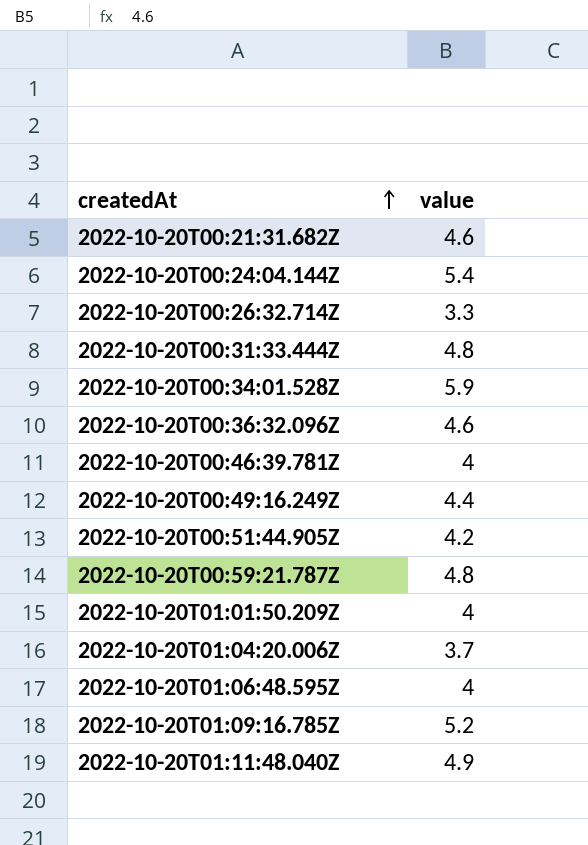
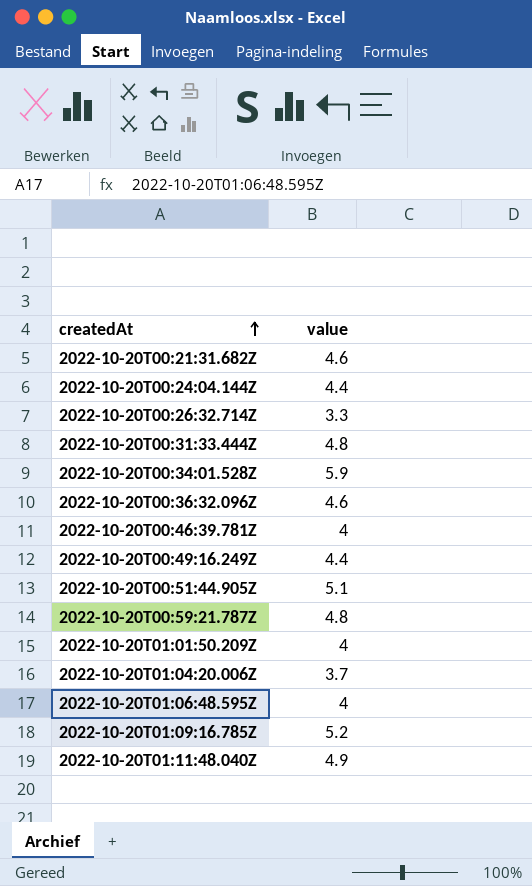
2022-10-20T00:24:04.144Z | value: 5.4 -> 4.4
2022-10-20T00:51:44.905Z | value: 4.2 -> 5.1

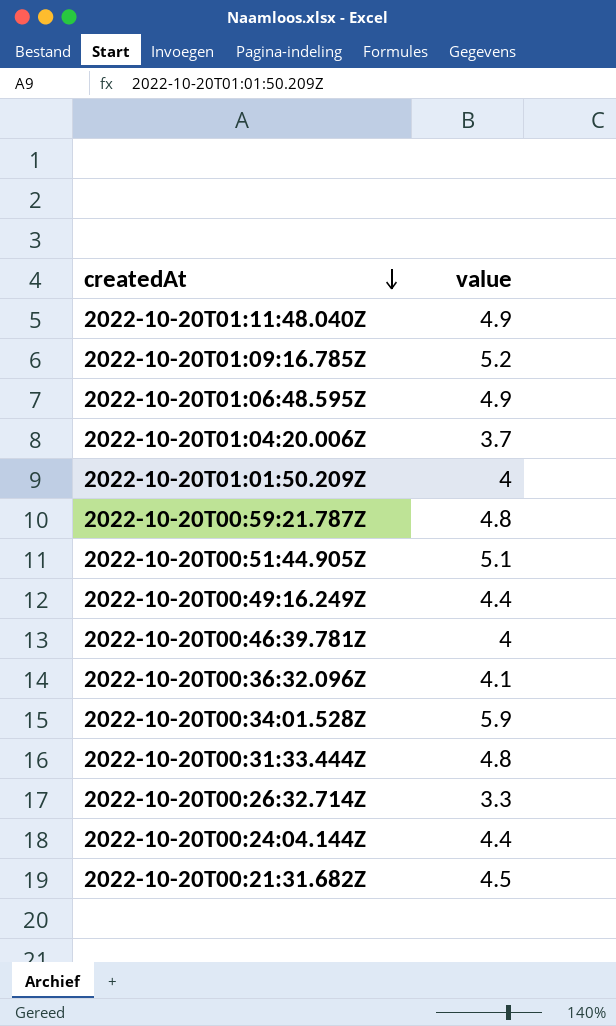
row order: createdAt ascending -> createdAt descending
2022-10-20T01:06:48.595Z | value: 4 -> 4.9
2022-10-20T00:36:32.096Z | value: 4.6 -> 4.1
2022-10-20T00:21:31.682Z | value: 4.6 -> 4.5

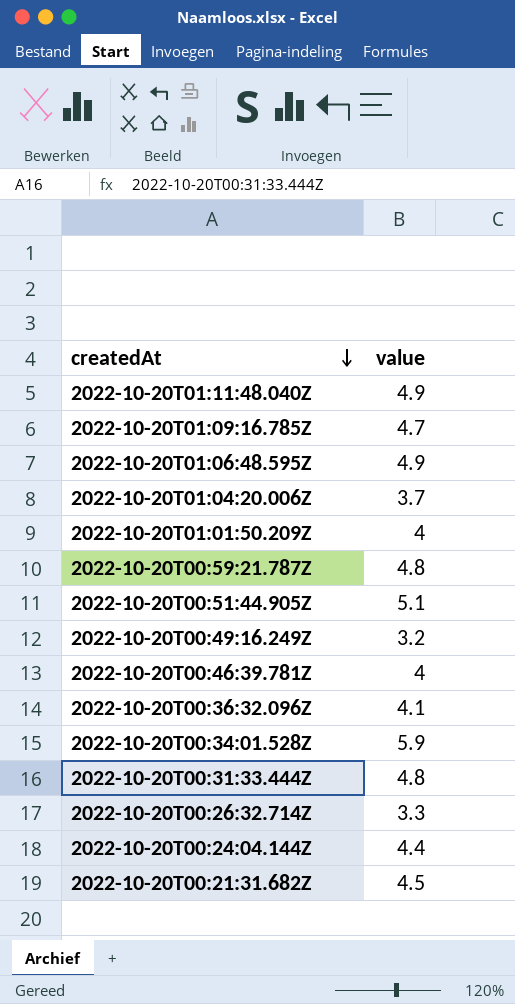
2022-10-20T01:09:16.785Z | value: 5.2 -> 4.7
2022-10-20T00:49:16.249Z | value: 4.4 -> 3.2

